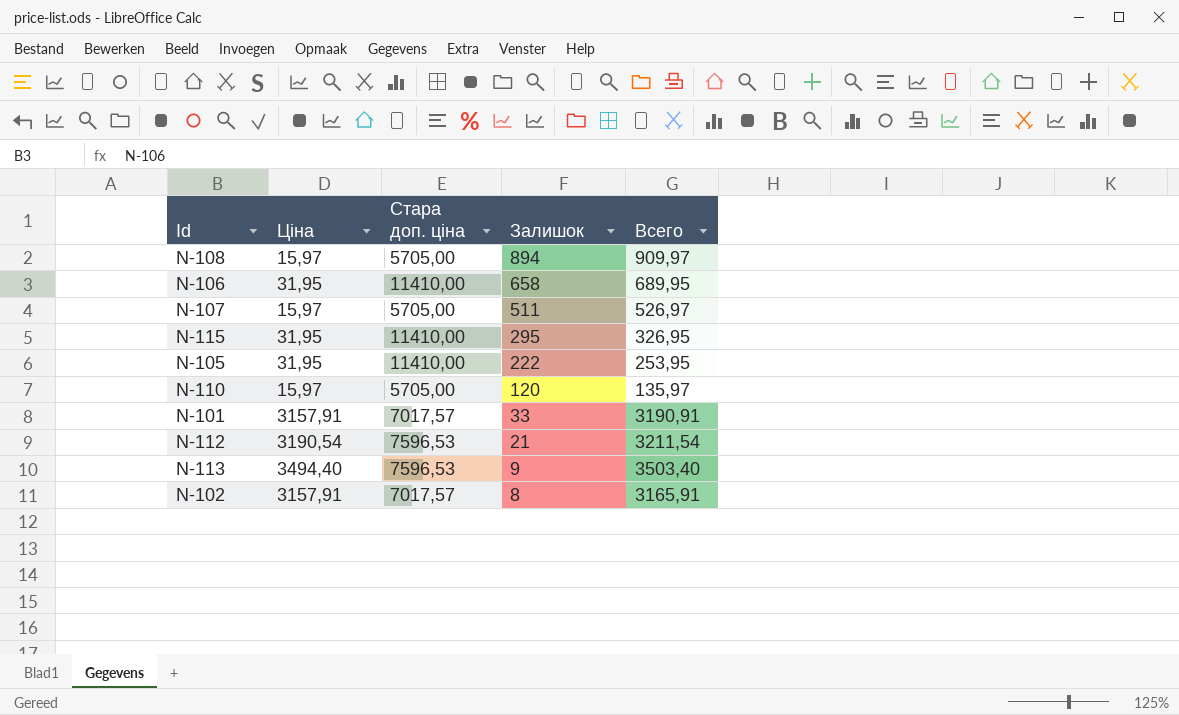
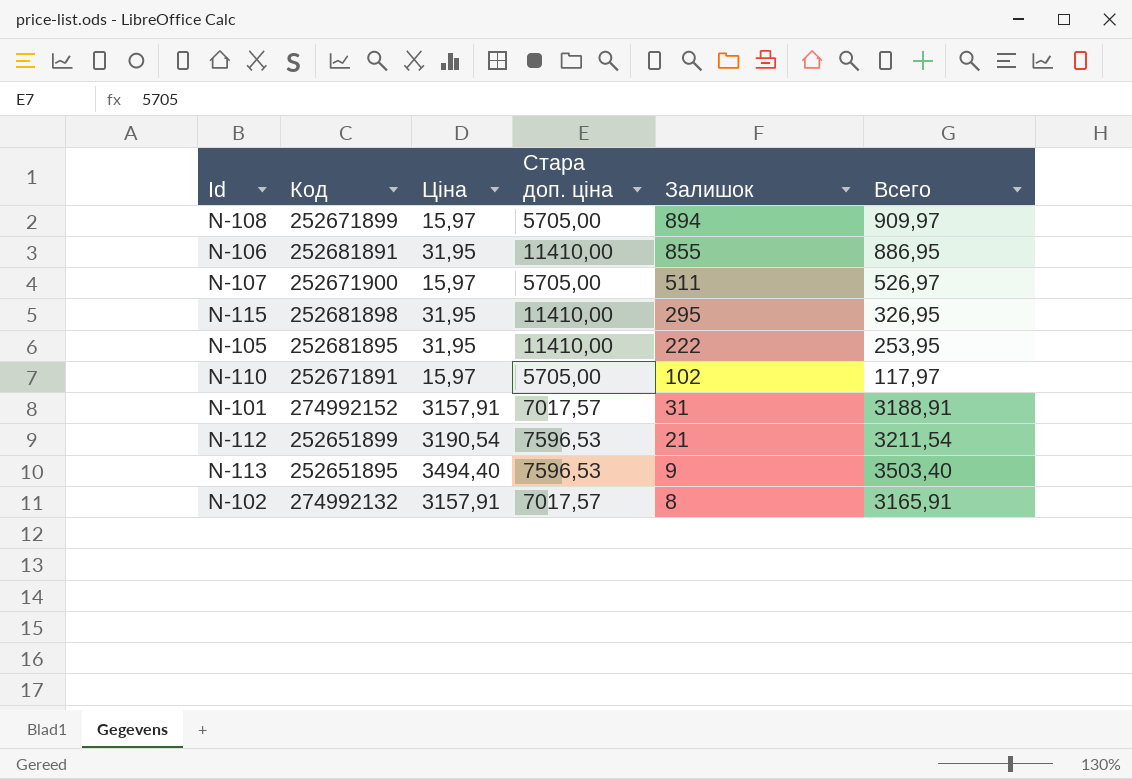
column Код | position: none -> 2
N-106 | Залишок: 658 -> 855
N-106 | Всего: 689,95 -> 886,95
N-110 | Залишок: 120 -> 102
N-110 | Всего: 135,97 -> 117,97
N-101 | Залишок: 33 -> 31
N-101 | Всего: 3190,91 -> 3188,91

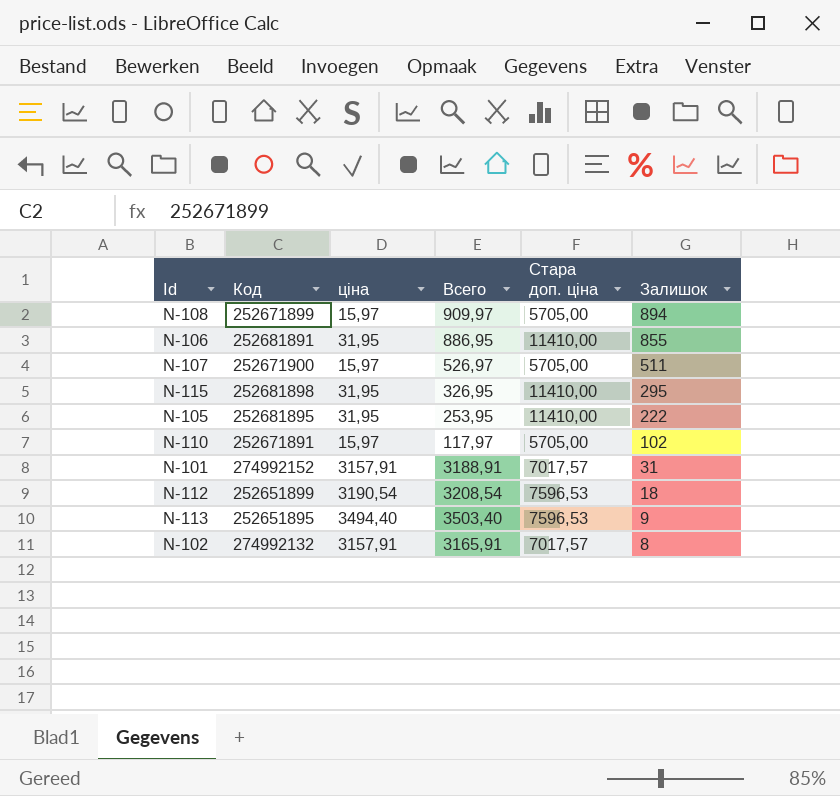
column name: Ціна -> ціна
column Всего | position: 6 -> 4
N-112 | Всего: 3211,54 -> 3208,54
N-112 | Залишок: 21 -> 18

